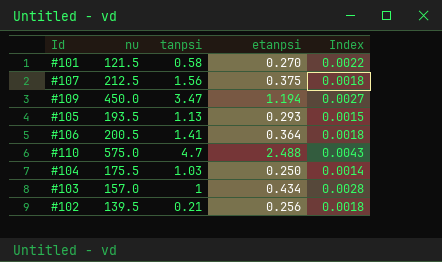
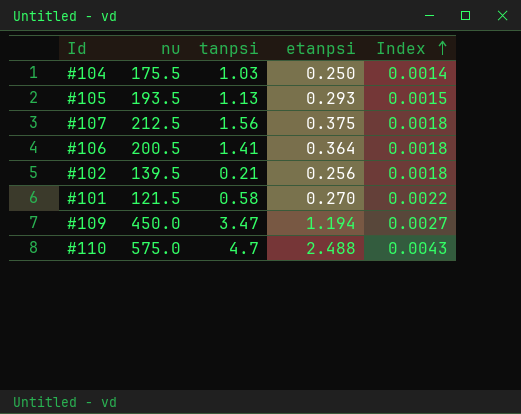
row order: none -> Index ascending
row #103: 157.0 | 1 | 0.434 | 0.0028 -> none

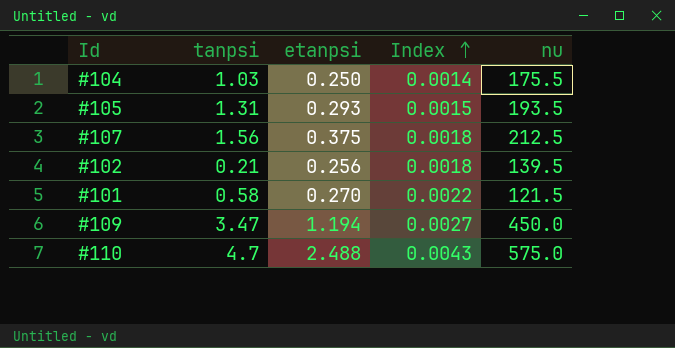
column nu | position: 2 -> 5
row #106: 200.5 | 1.41 | 0.364 | 0.0018 -> none
#105 | tanpsi: 1.13 -> 1.31

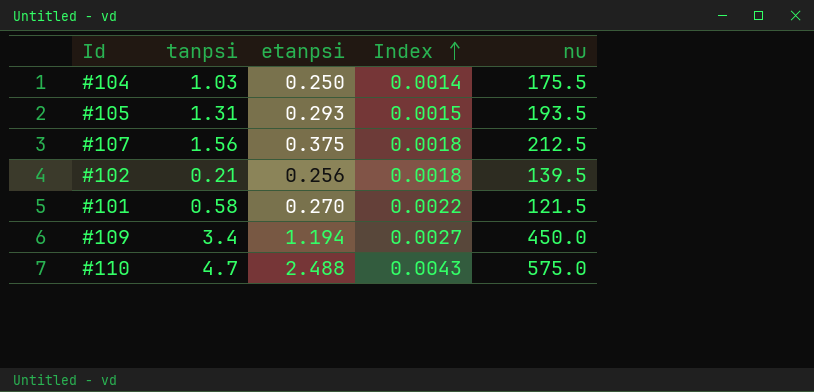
#109 | tanpsi: 3.47 -> 3.4

